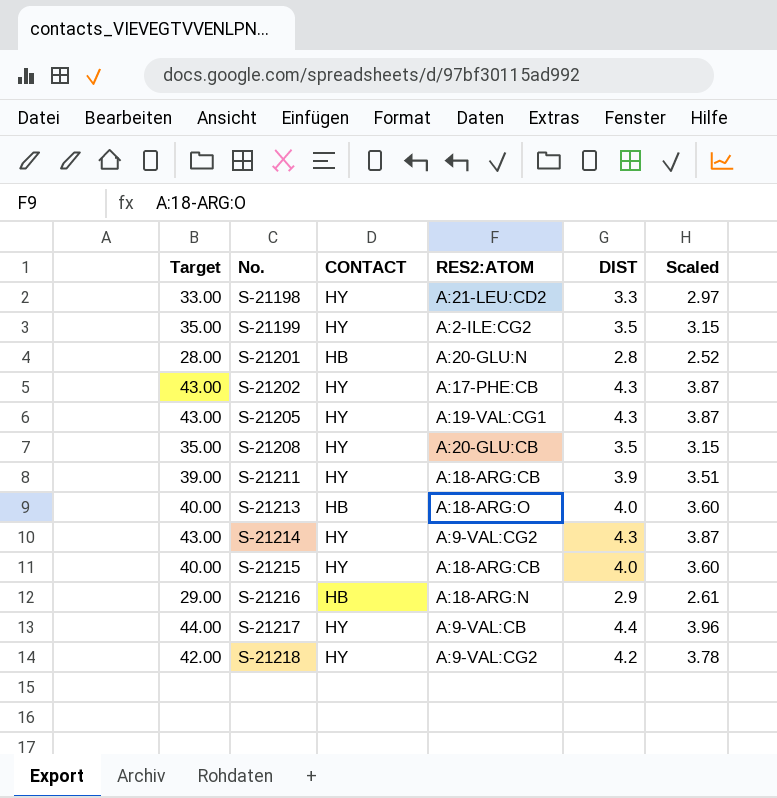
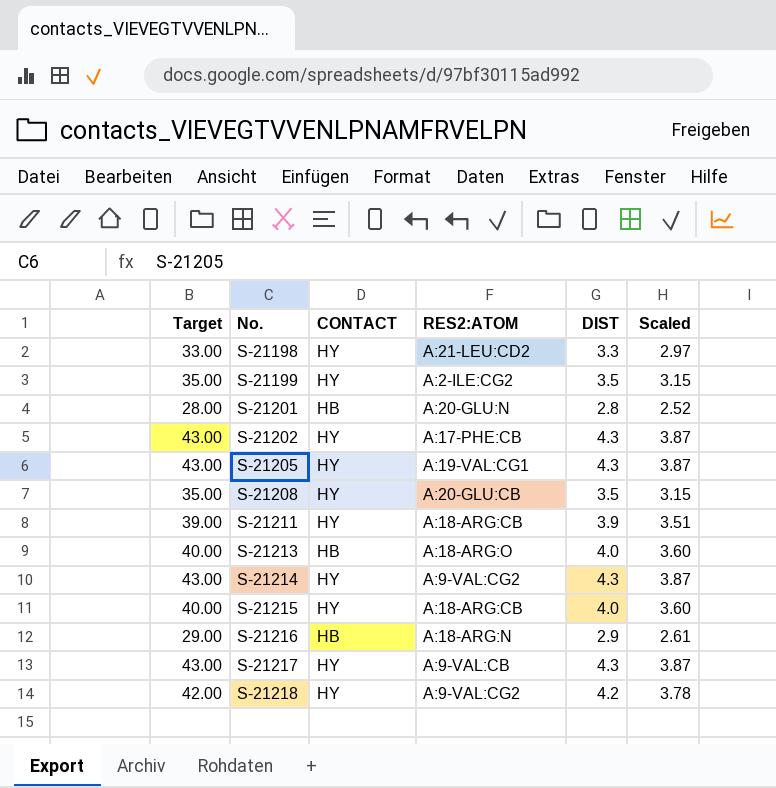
S-21217 | Target: 44.00 -> 43.00
S-21217 | DIST: 4.4 -> 4.3
S-21217 | Scaled: 3.96 -> 3.87

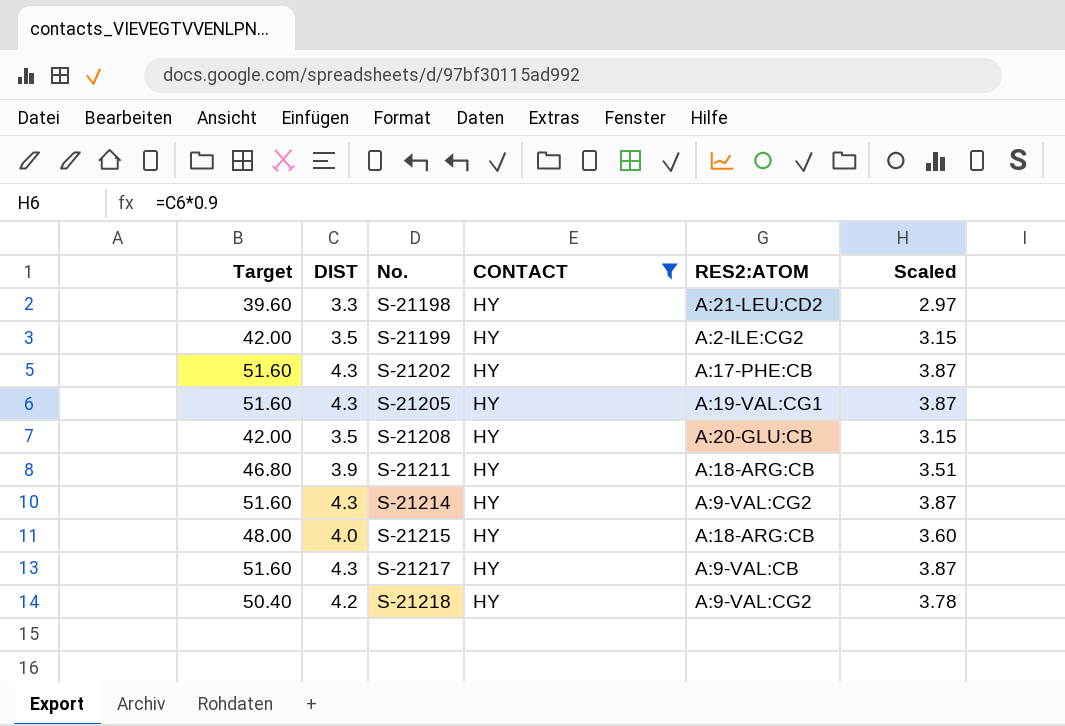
filter: none -> CONTACT = HY
column Target | formula: [DIST] * 10 -> [DIST] * 12
column DIST | position: 5 -> 2

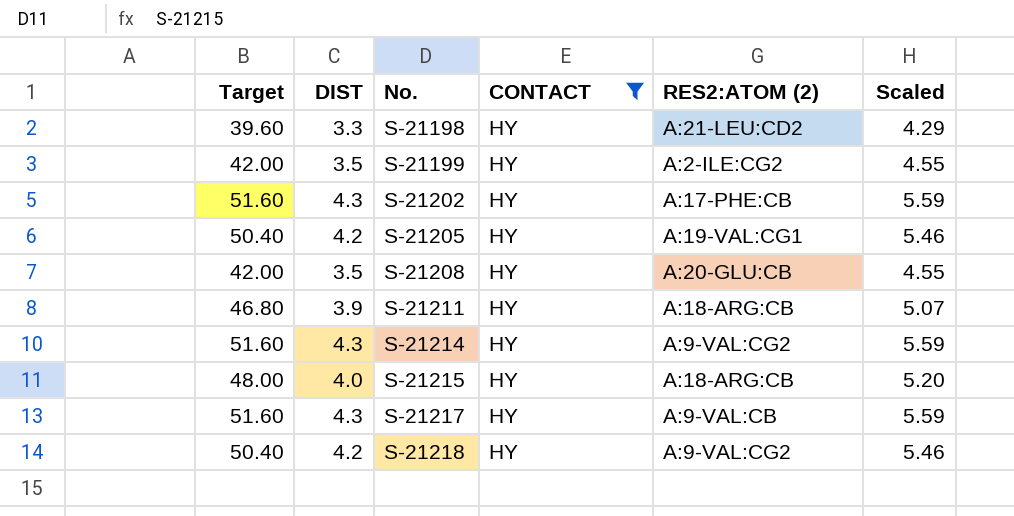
column name: RES2:ATOM -> RES2:ATOM (2)
column Scaled | formula: [DIST] * 0.9 -> [DIST] * 1.3
S-21205 | Target: 51.60 -> 50.40
S-21205 | DIST: 4.3 -> 4.2

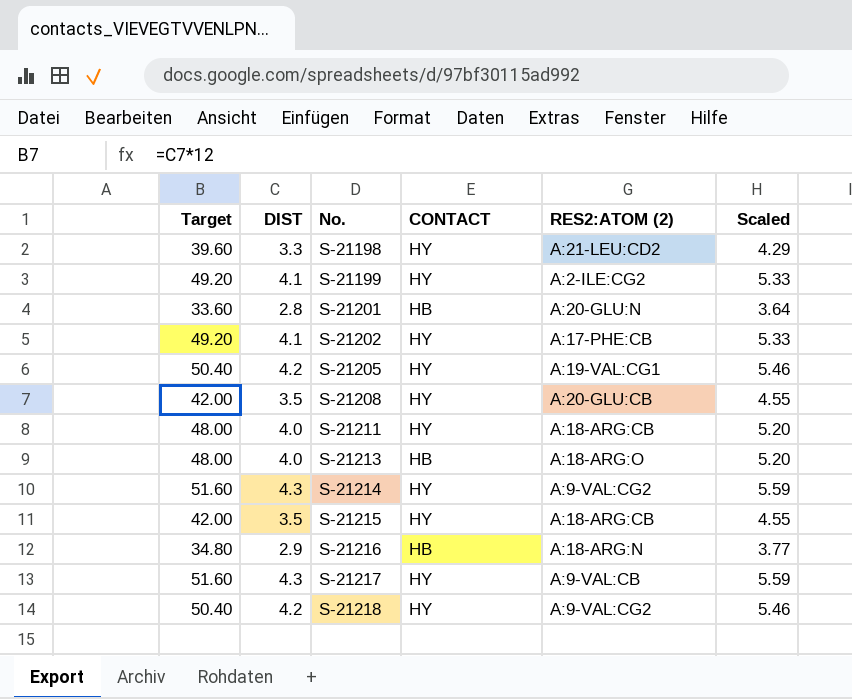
filter: CONTACT = HY -> none
S-21199 | Target: 42.00 -> 49.20
S-21199 | DIST: 3.5 -> 4.1
S-21199 | Scaled: 4.55 -> 5.33
S-21202 | Target: 51.60 -> 49.20
S-21202 | DIST: 4.3 -> 4.1
S-21202 | Scaled: 5.59 -> 5.33
S-21211 | Target: 46.80 -> 48.00
S-21211 | DIST: 3.9 -> 4.0
S-21211 | Scaled: 5.07 -> 5.20
S-21215 | Target: 48.00 -> 42.00
S-21215 | DIST: 4.0 -> 3.5
S-21215 | Scaled: 5.20 -> 4.55

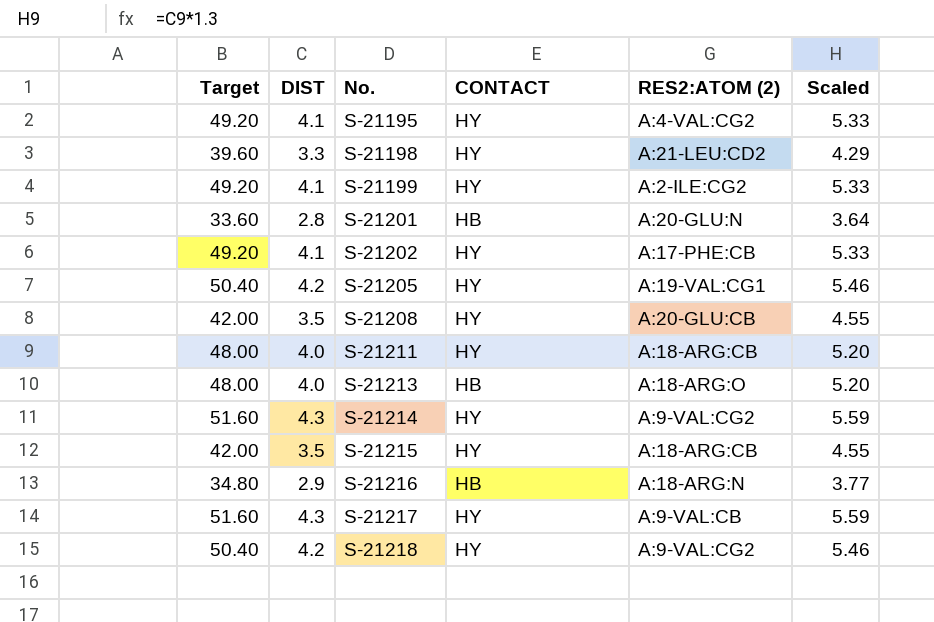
row S-21195: none -> 49.20 | 4.1 | HY | A:4-VAL:CG2 | 5.33

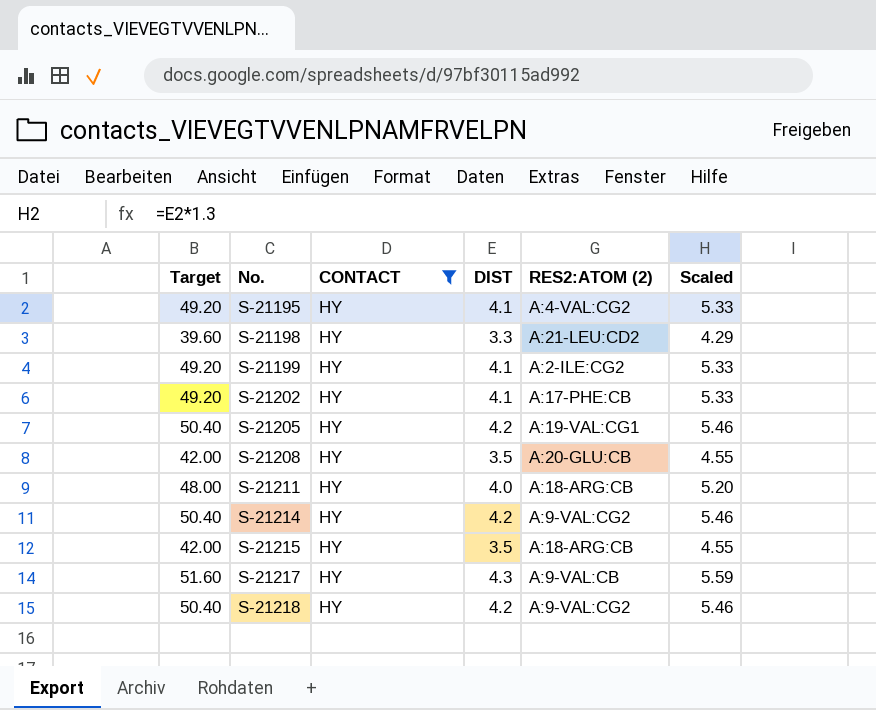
filter: none -> CONTACT = HY
column DIST | position: 2 -> 4
S-21214 | Target: 51.60 -> 50.40
S-21214 | DIST: 4.3 -> 4.2
S-21214 | Scaled: 5.59 -> 5.46

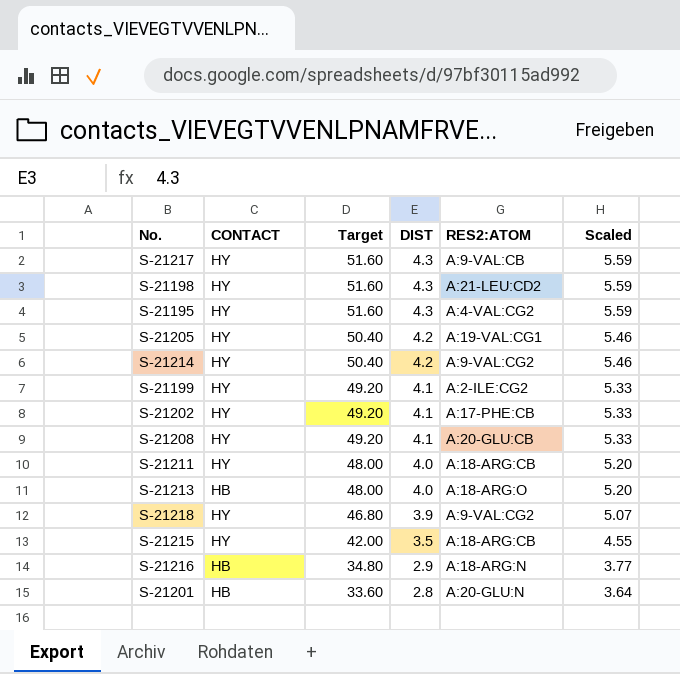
filter: CONTACT = HY -> none
row order: No. ascending -> Target descending
column Target | position: 1 -> 3
column name: RES2:ATOM (2) -> RES2:ATOM
S-21198 | Target: 39.60 -> 51.60
S-21198 | DIST: 3.3 -> 4.3
S-21198 | Scaled: 4.29 -> 5.59
S-21195 | Target: 49.20 -> 51.60
S-21195 | DIST: 4.1 -> 4.3
S-21195 | Scaled: 5.33 -> 5.59
S-21208 | Target: 42.00 -> 49.20
S-21208 | DIST: 3.5 -> 4.1
S-21208 | Scaled: 4.55 -> 5.33
S-21218 | Target: 50.40 -> 46.80
S-21218 | DIST: 4.2 -> 3.9
S-21218 | Scaled: 5.46 -> 5.07

